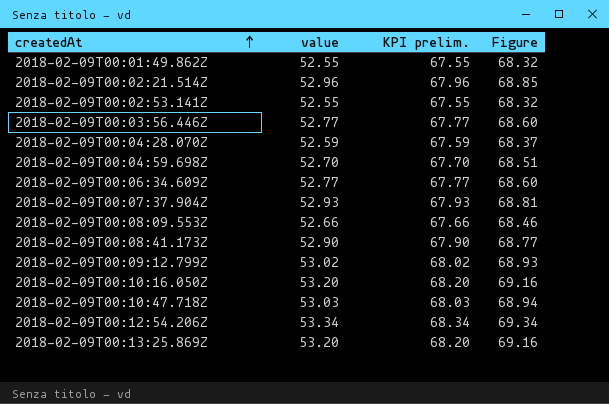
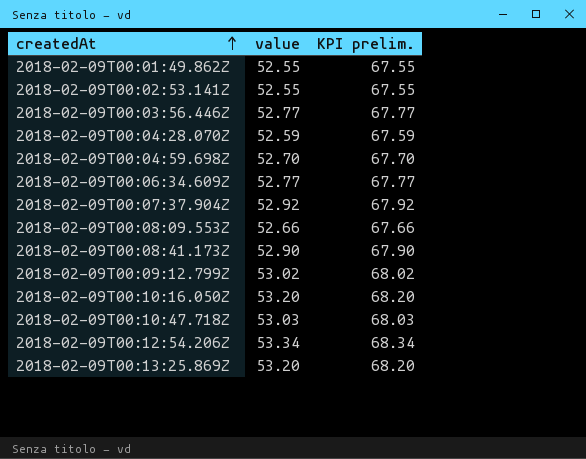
column Figure | formula: [value] * 1.3 -> none
row 2018-02-09T00:02:21.514Z: 52.96 | 67.96 | 68.85 -> none
2018-02-09T00:07:37.904Z | value: 52.93 -> 52.92
2018-02-09T00:07:37.904Z | KPI prelim.: 67.93 -> 67.92

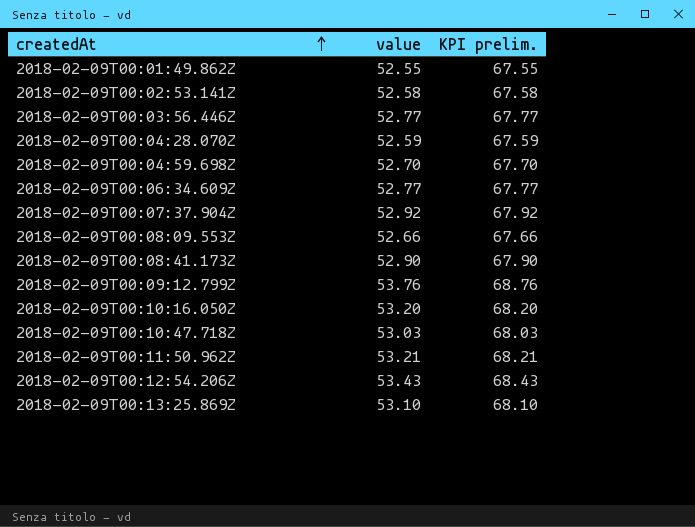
2018-02-09T00:02:53.141Z | value: 52.55 -> 52.58
2018-02-09T00:02:53.141Z | KPI prelim.: 67.55 -> 67.58
2018-02-09T00:09:12.799Z | value: 53.02 -> 53.76
2018-02-09T00:09:12.799Z | KPI prelim.: 68.02 -> 68.76
row 2018-02-09T00:11:50.962Z: none -> 53.21 | 68.21
2018-02-09T00:12:54.206Z | value: 53.34 -> 53.43
2018-02-09T00:12:54.206Z | KPI prelim.: 68.34 -> 68.43
2018-02-09T00:13:25.869Z | value: 53.20 -> 53.10
2018-02-09T00:13:25.869Z | KPI prelim.: 68.20 -> 68.10

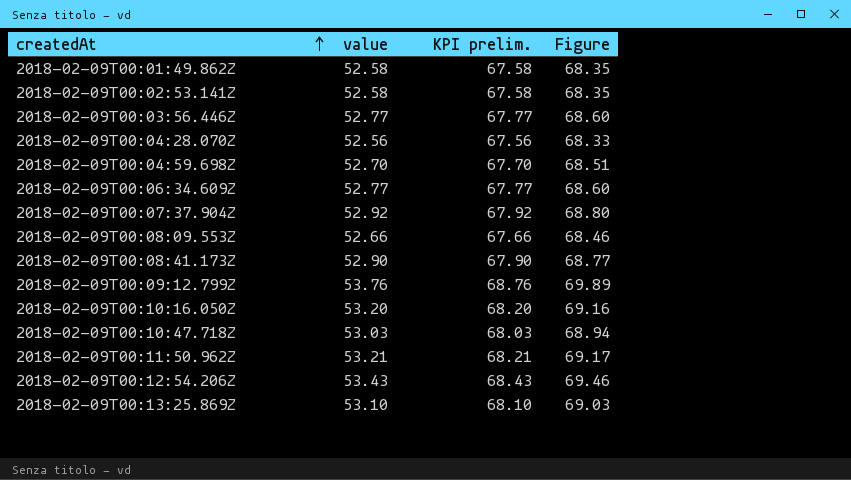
column Figure | formula: none -> [value] * 1.3
2018-02-09T00:01:49.862Z | value: 52.55 -> 52.58
2018-02-09T00:01:49.862Z | KPI prelim.: 67.55 -> 67.58
2018-02-09T00:04:28.070Z | value: 52.59 -> 52.56
2018-02-09T00:04:28.070Z | KPI prelim.: 67.59 -> 67.56

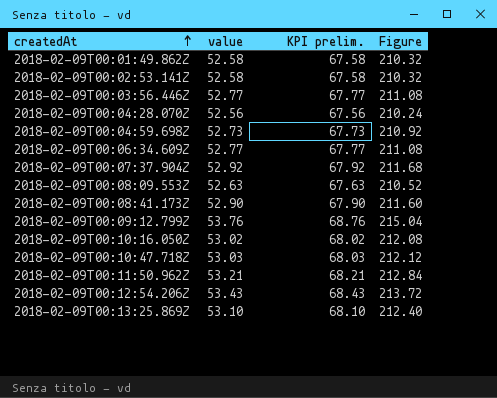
column Figure | formula: [value] * 1.3 -> [value] * 4
2018-02-09T00:04:59.698Z | value: 52.70 -> 52.73
2018-02-09T00:04:59.698Z | KPI prelim.: 67.70 -> 67.73
2018-02-09T00:08:09.553Z | value: 52.66 -> 52.63
2018-02-09T00:08:09.553Z | KPI prelim.: 67.66 -> 67.63
2018-02-09T00:10:16.050Z | value: 53.20 -> 53.02
2018-02-09T00:10:16.050Z | KPI prelim.: 68.20 -> 68.02

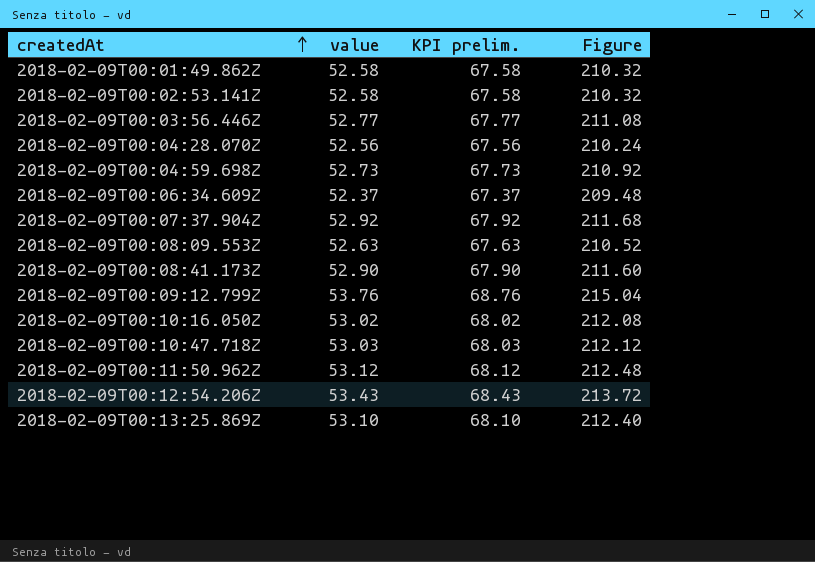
2018-02-09T00:06:34.609Z | value: 52.77 -> 52.37
2018-02-09T00:06:34.609Z | KPI prelim.: 67.77 -> 67.37
2018-02-09T00:06:34.609Z | Figure: 211.08 -> 209.48
2018-02-09T00:11:50.962Z | value: 53.21 -> 53.12
2018-02-09T00:11:50.962Z | KPI prelim.: 68.21 -> 68.12
2018-02-09T00:11:50.962Z | Figure: 212.84 -> 212.48

